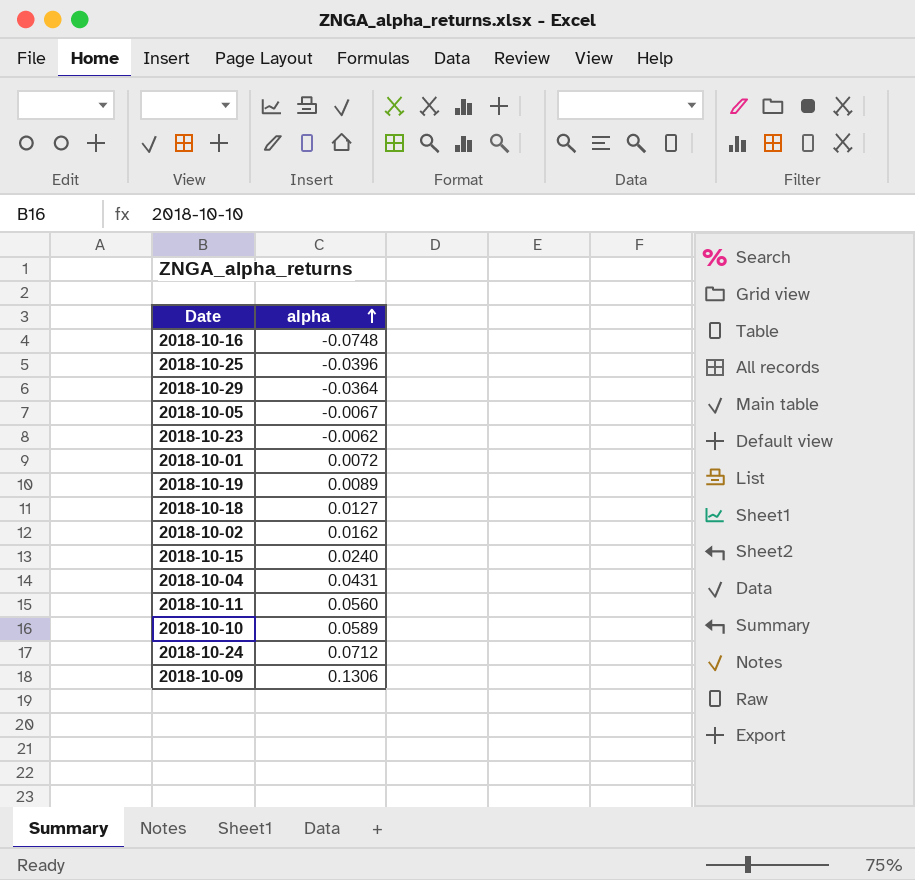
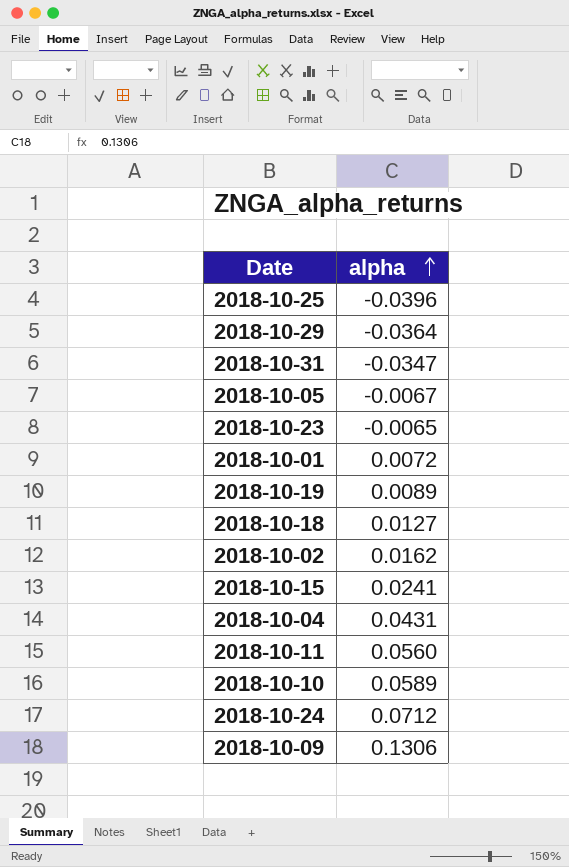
row 2018-10-16: -0.0748 -> none
row 2018-10-31: none -> -0.0347
2018-10-23 | alpha: -0.0062 -> -0.0065
2018-10-15 | alpha: 0.0240 -> 0.0241

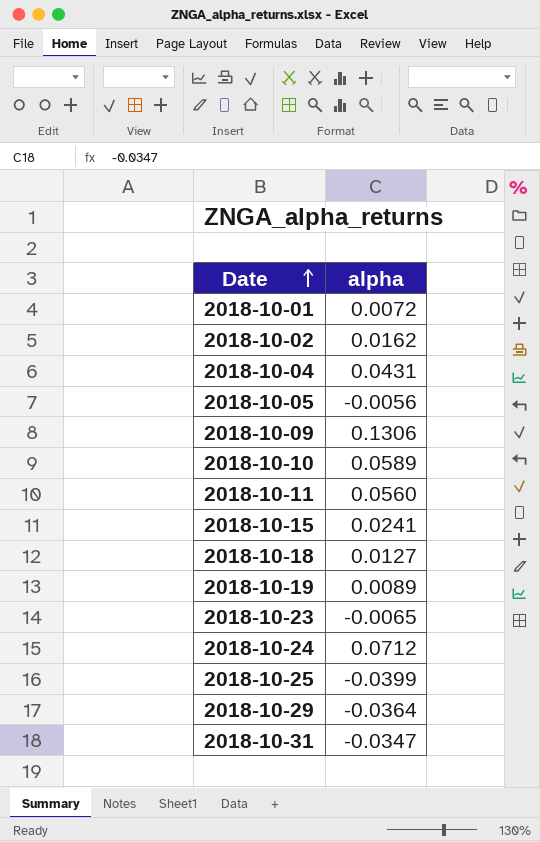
row order: alpha ascending -> Date ascending
2018-10-05 | alpha: -0.0067 -> -0.0056
2018-10-25 | alpha: -0.0396 -> -0.0399

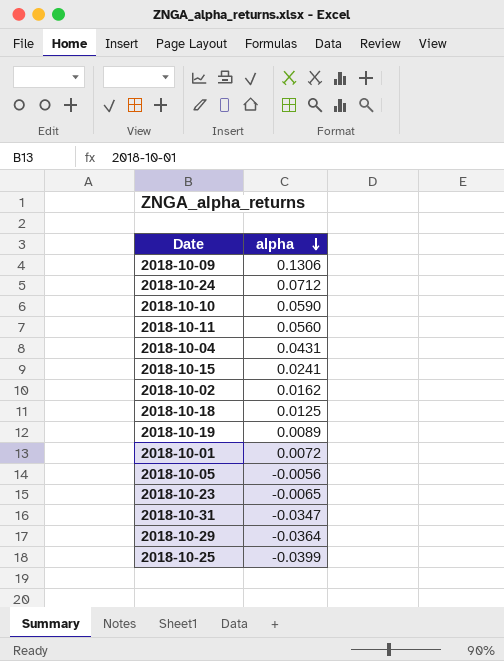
row order: Date ascending -> alpha descending
2018-10-10 | alpha: 0.0589 -> 0.0590
2018-10-18 | alpha: 0.0127 -> 0.0125

